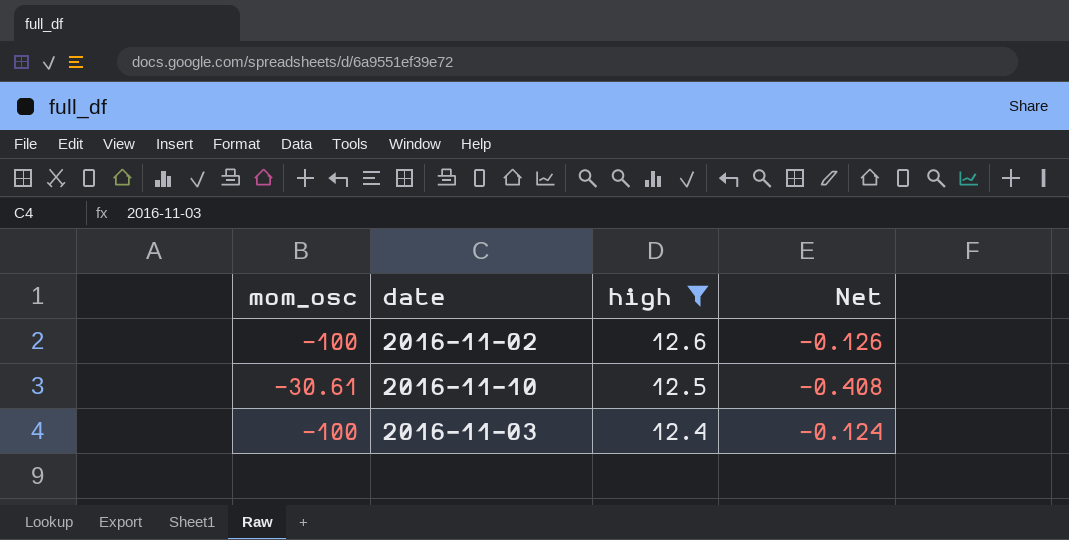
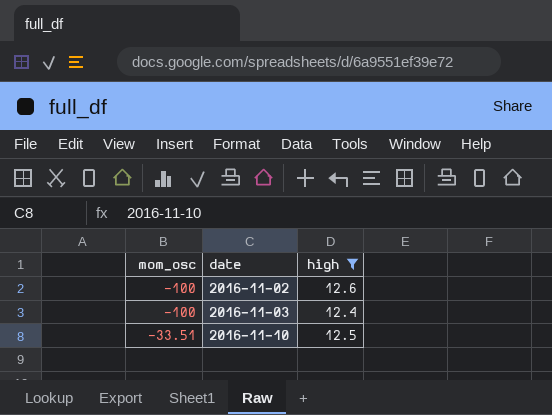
row order: high descending -> mom_osc ascending
column Net | formula: [high] / [mom_osc] -> none
2016-11-10 | mom_osc: -30.61 -> -33.51

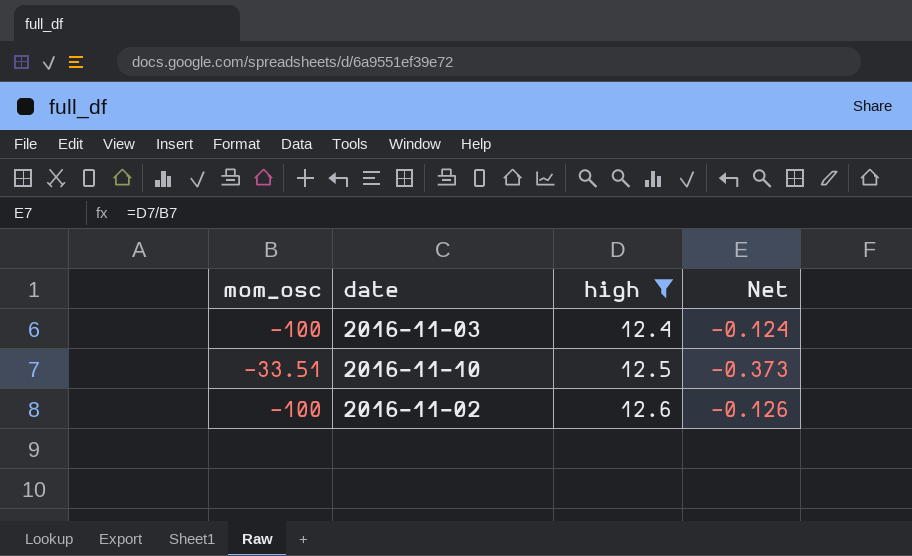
row order: mom_osc ascending -> high ascending
column Net | formula: none -> [high] / [mom_osc]

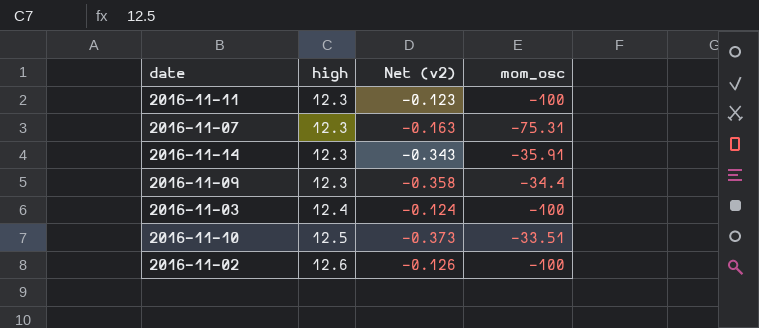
filter: high != 12.3 -> none
column name: Net -> Net (v2)
column mom_osc | position: 1 -> 4

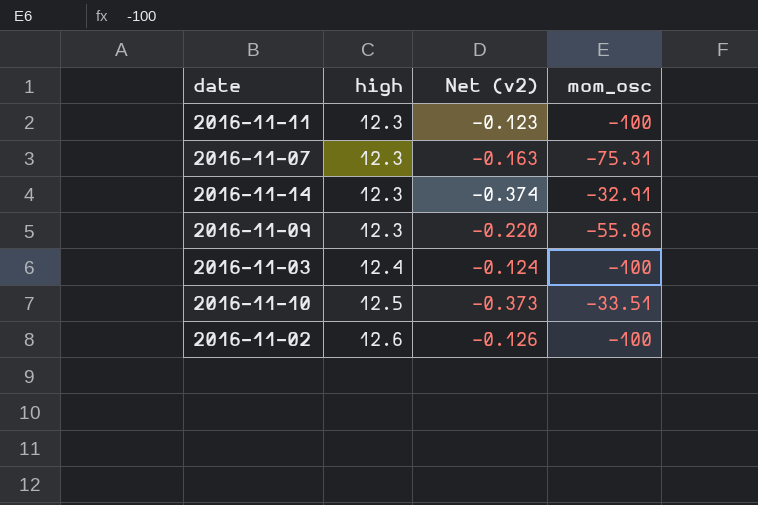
2016-11-14 | Net (v2): -0.343 -> -0.374
2016-11-14 | mom_osc: -35.91 -> -32.91
2016-11-09 | Net (v2): -0.358 -> -0.220
2016-11-09 | mom_osc: -34.4 -> -55.86

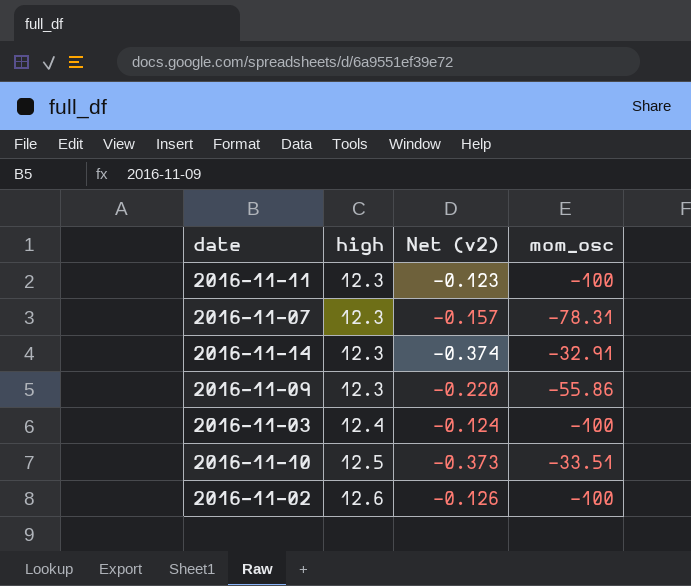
2016-11-07 | Net (v2): -0.163 -> -0.157
2016-11-07 | mom_osc: -75.31 -> -78.31

